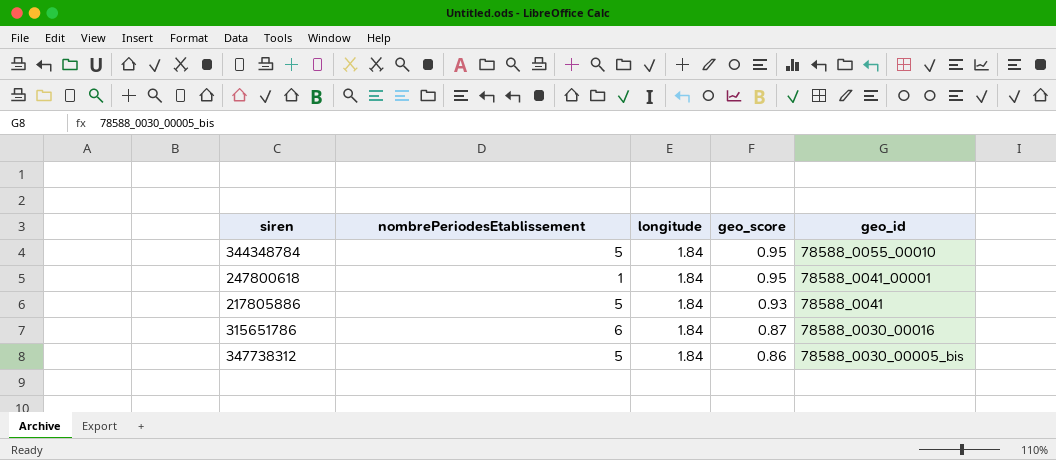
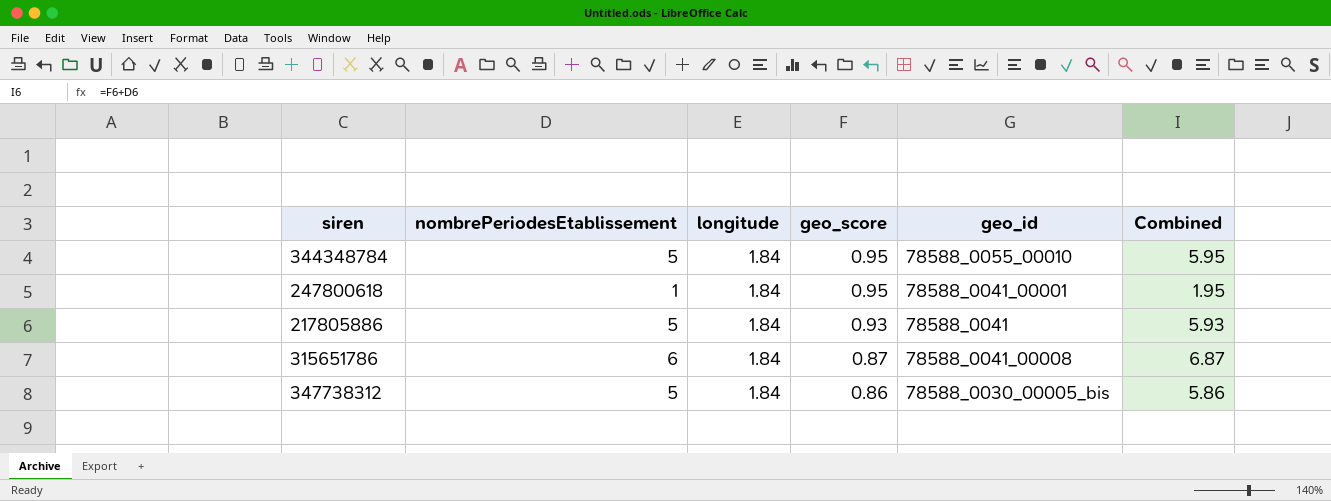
column Combined | formula: none -> [nombrePeriodesEtablissement] + [geo_score]
315651786 | geo_id: 78588_0030_00016 -> 78588_0041_00008

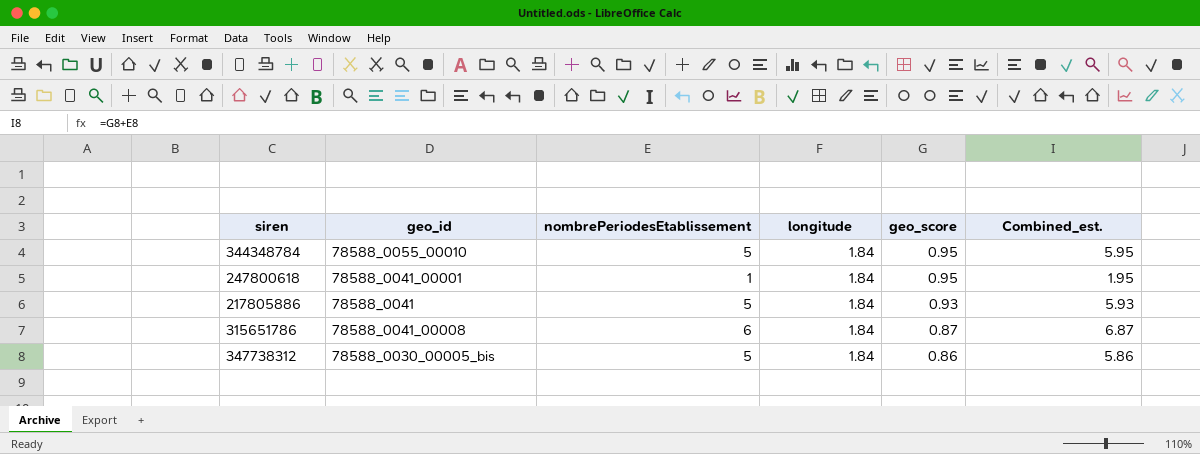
column geo_id | position: 5 -> 2
column name: Combined -> Combined_est.

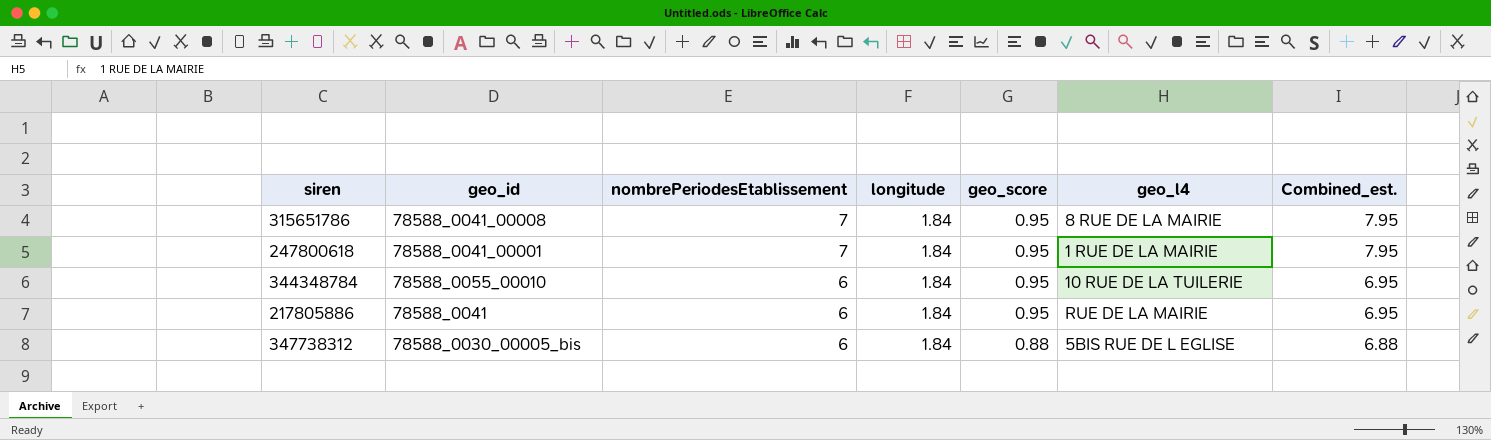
row order: geo_score descending -> nombrePeriodesEtablissement descending
column geo_l4 | position: none -> 6
315651786 | nombrePeriodesEtablissement: 6 -> 7
315651786 | geo_score: 0.87 -> 0.95
315651786 | Combined_est.: 6.87 -> 7.95
247800618 | nombrePeriodesEtablissement: 1 -> 7
247800618 | Combined_est.: 1.95 -> 7.95
344348784 | nombrePeriodesEtablissement: 5 -> 6
344348784 | Combined_est.: 5.95 -> 6.95
217805886 | nombrePeriodesEtablissement: 5 -> 6
217805886 | geo_score: 0.93 -> 0.95
217805886 | Combined_est.: 5.93 -> 6.95
347738312 | nombrePeriodesEtablissement: 5 -> 6
347738312 | geo_score: 0.86 -> 0.88
347738312 | Combined_est.: 5.86 -> 6.88

